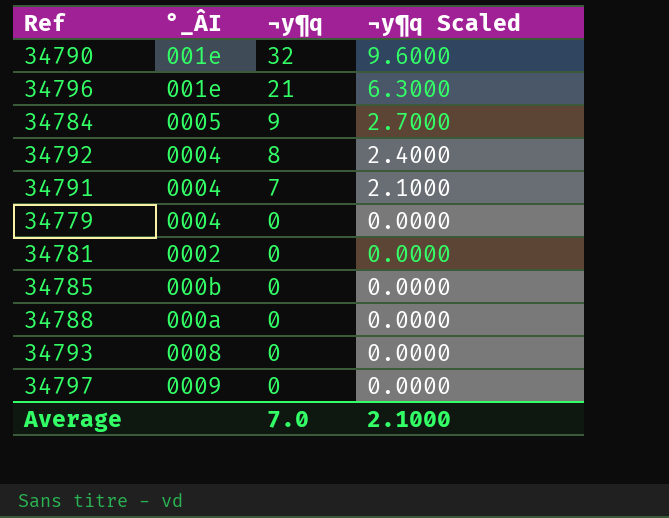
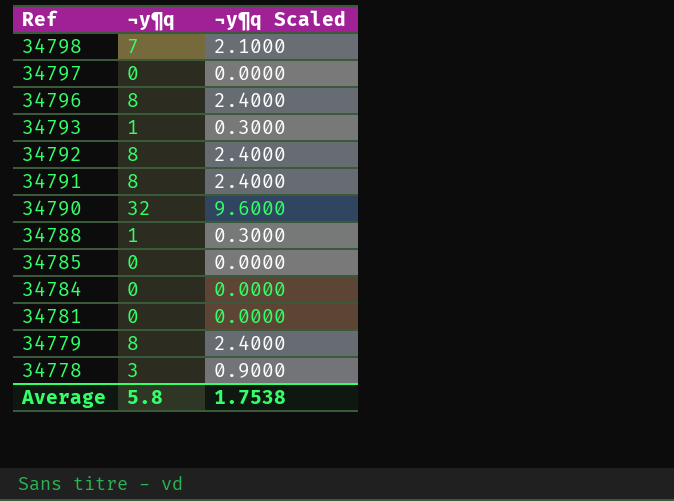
row order: ¬y¶q descending -> Ref descending
column °_ÂI | position: 2 -> none
row 34798: none -> 7 | 2.1000
34796 | ¬y¶q: 21 -> 8
34796 | ¬y¶q Scaled: 6.3000 -> 2.4000
34793 | ¬y¶q: 0 -> 1
34793 | ¬y¶q Scaled: 0.0000 -> 0.3000
34791 | ¬y¶q: 7 -> 8
34791 | ¬y¶q Scaled: 2.1000 -> 2.4000
34788 | ¬y¶q: 0 -> 1
34788 | ¬y¶q Scaled: 0.0000 -> 0.3000
34784 | ¬y¶q: 9 -> 0
34784 | ¬y¶q Scaled: 2.7000 -> 0.0000
34779 | ¬y¶q: 0 -> 8
34779 | ¬y¶q Scaled: 0.0000 -> 2.4000
row 34778: none -> 3 | 0.9000
Average | ¬y¶q: 7.0 -> 5.8
Average | ¬y¶q Scaled: 2.1000 -> 1.7538

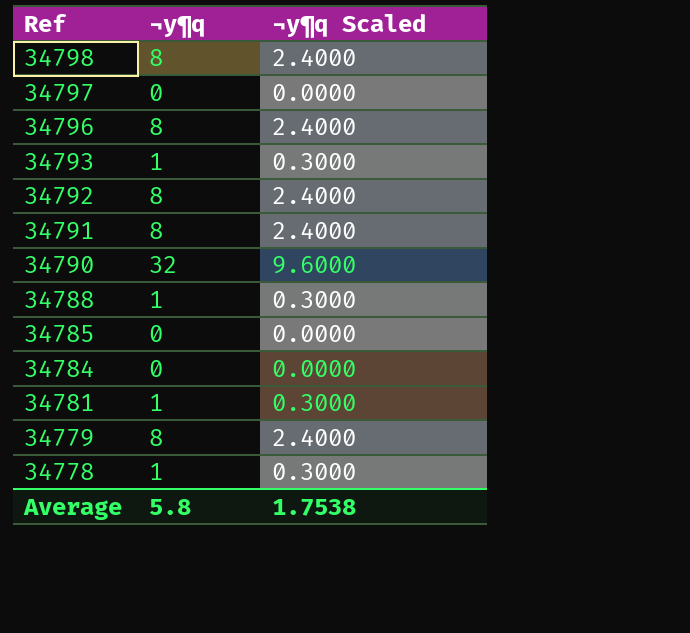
34798 | ¬y¶q: 7 -> 8
34798 | ¬y¶q Scaled: 2.1000 -> 2.4000
34781 | ¬y¶q: 0 -> 1
34781 | ¬y¶q Scaled: 0.0000 -> 0.3000
34778 | ¬y¶q: 3 -> 1
34778 | ¬y¶q Scaled: 0.9000 -> 0.3000

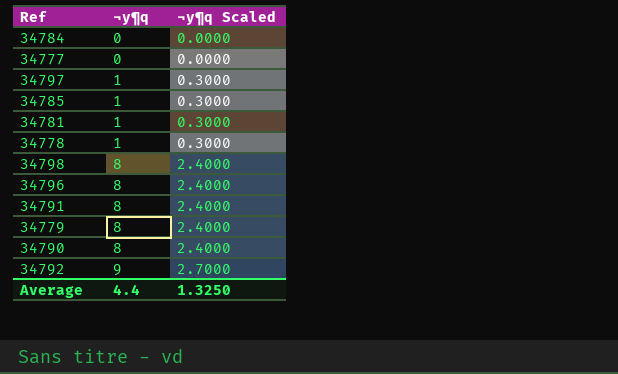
row order: Ref descending -> ¬y¶q ascending
row 34793: 1 | 0.3000 -> none
row 34788: 1 | 0.3000 -> none
row 34777: none -> 0 | 0.0000
34797 | ¬y¶q: 0 -> 1
34797 | ¬y¶q Scaled: 0.0000 -> 0.3000
34785 | ¬y¶q: 0 -> 1
34785 | ¬y¶q Scaled: 0.0000 -> 0.3000
34790 | ¬y¶q: 32 -> 8
34790 | ¬y¶q Scaled: 9.6000 -> 2.4000
34792 | ¬y¶q: 8 -> 9
34792 | ¬y¶q Scaled: 2.4000 -> 2.7000
Average | ¬y¶q: 5.8 -> 4.4
Average | ¬y¶q Scaled: 1.7538 -> 1.3250

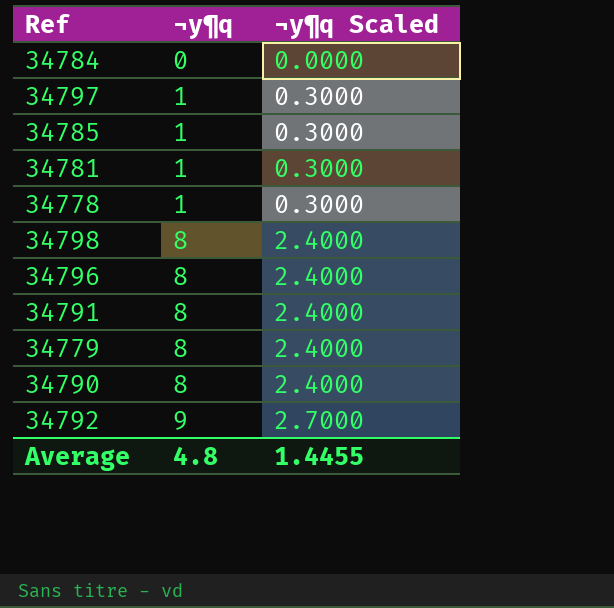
row 34777: 0 | 0.0000 -> none
Average | ¬y¶q: 4.4 -> 4.8
Average | ¬y¶q Scaled: 1.3250 -> 1.4455

